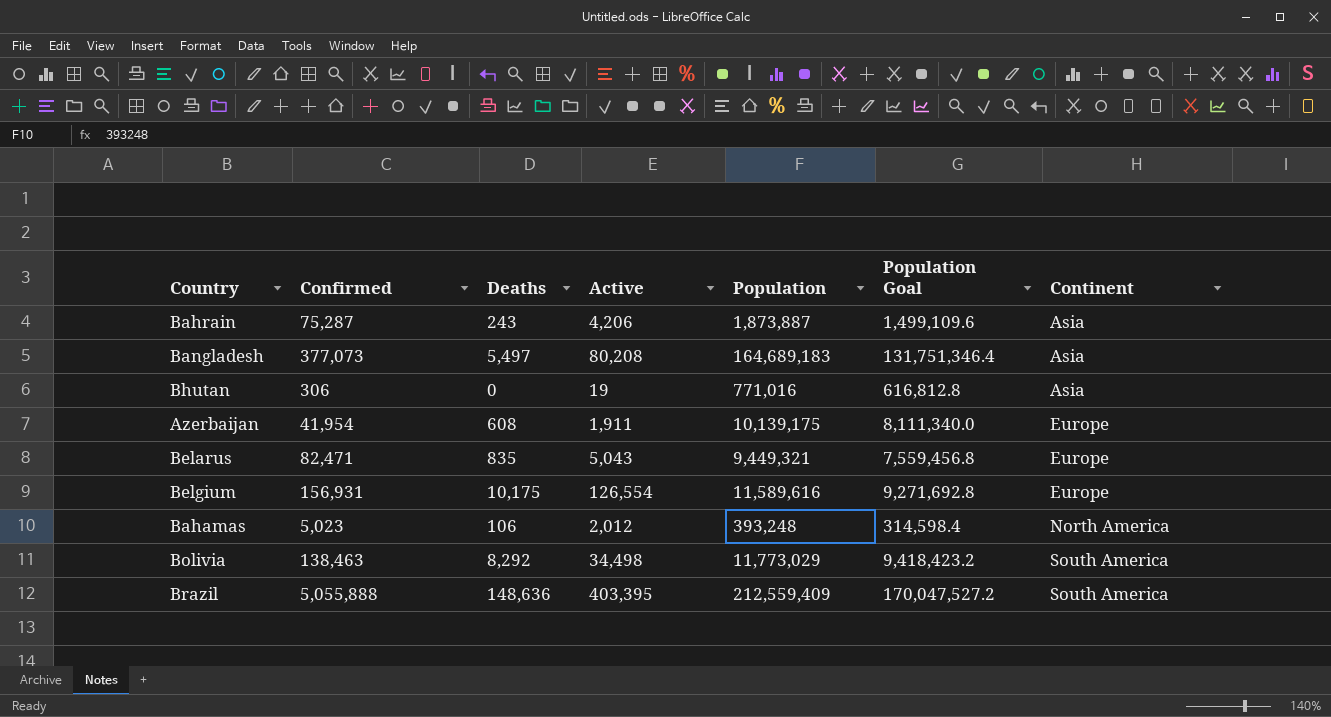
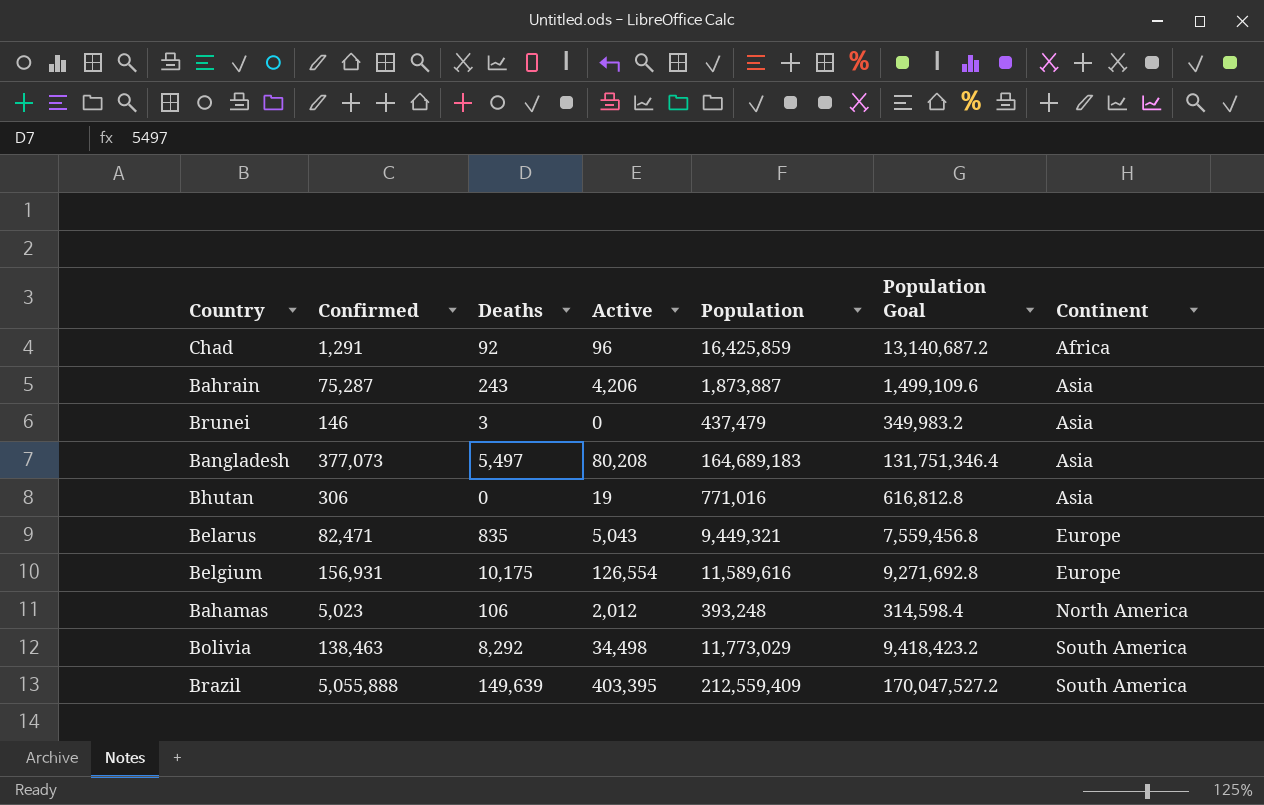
row Azerbaijan: 41,954 | 608 | 1,911 | 10,139,175 | 8,111,340.0 | Europe -> none
row Chad: none -> 1,291 | 92 | 96 | 16,425,859 | 13,140,687.2 | Africa
row Brunei: none -> 146 | 3 | 0 | 437,479 | 349,983.2 | Asia
Brazil | Deaths: 148,636 -> 149,639

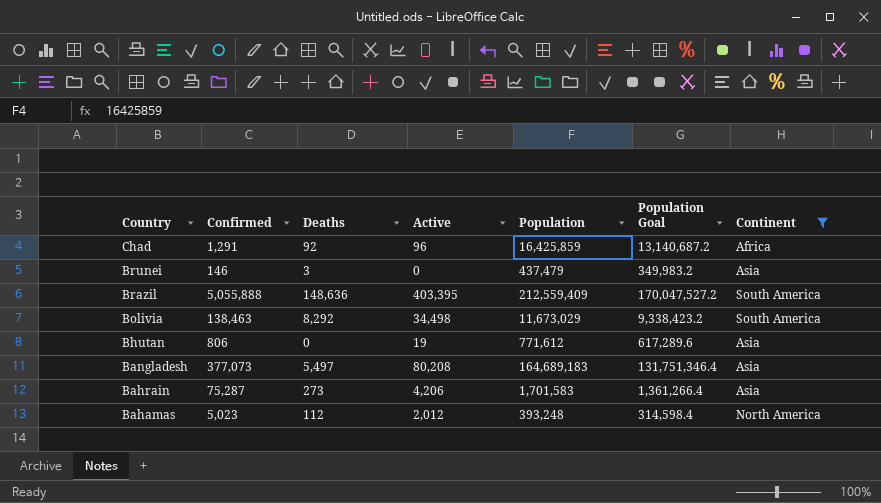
filter: none -> Continent != Europe
row order: Continent ascending -> Country descending
Brazil | Deaths: 149,639 -> 148,636
Bolivia | Population: 11,773,029 -> 11,673,029
Bolivia | Population Goal: 9,418,423.2 -> 9,338,423.2
Bhutan | Confirmed: 306 -> 806
Bhutan | Population: 771,016 -> 771,612
Bhutan | Population Goal: 616,812.8 -> 617,289.6
Bahrain | Deaths: 243 -> 273
Bahrain | Population: 1,873,887 -> 1,701,583
Bahrain | Population Goal: 1,499,109.6 -> 1,361,266.4
Bahamas | Deaths: 106 -> 112

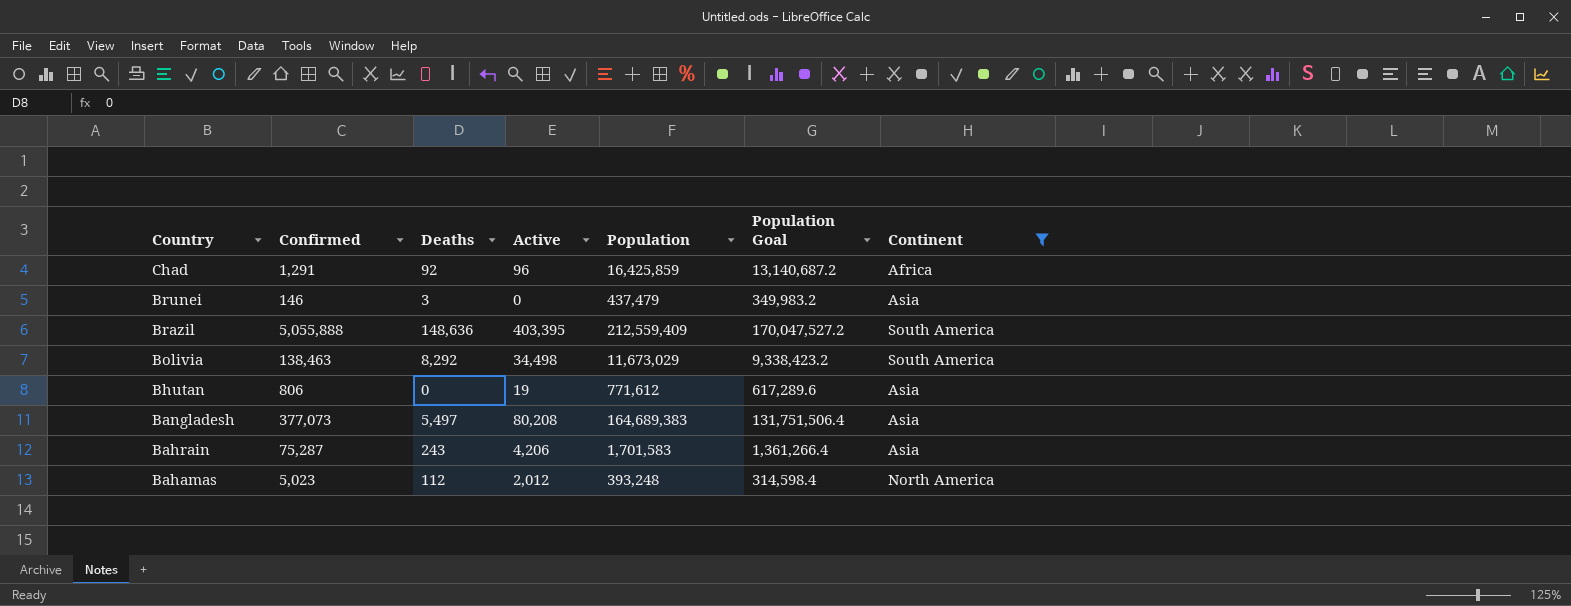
Bangladesh | Population: 164,689,183 -> 164,689,383
Bangladesh | Population Goal: 131,751,346.4 -> 131,751,506.4
Bahrain | Deaths: 273 -> 243

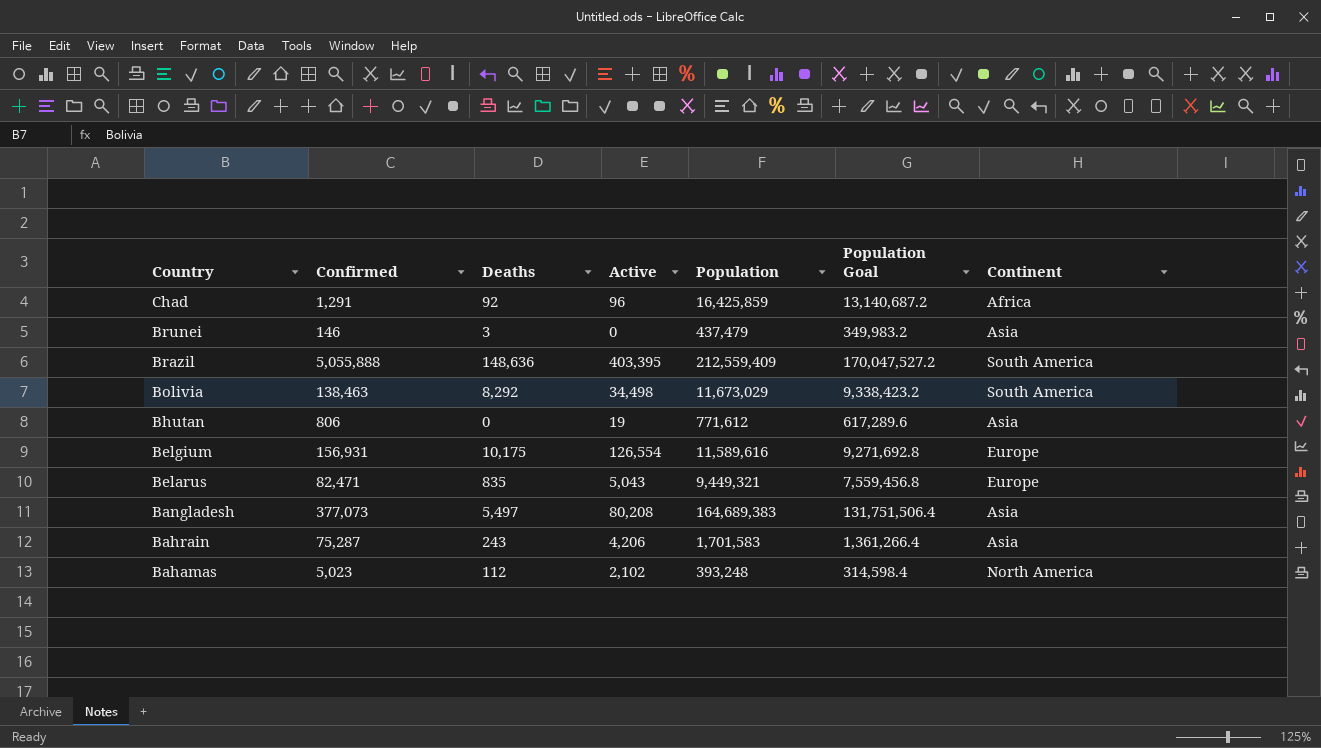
filter: Continent != Europe -> none
Bahamas | Active: 2,012 -> 2,102

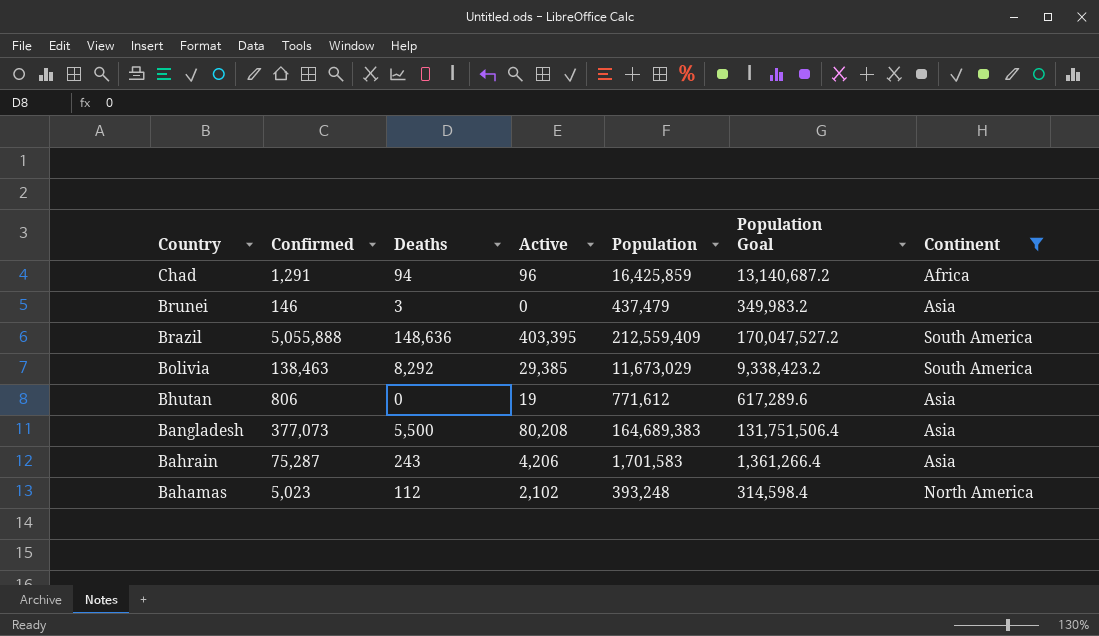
filter: none -> Continent != Europe
Chad | Deaths: 92 -> 94
Bolivia | Active: 34,498 -> 29,385
Bangladesh | Deaths: 5,497 -> 5,500

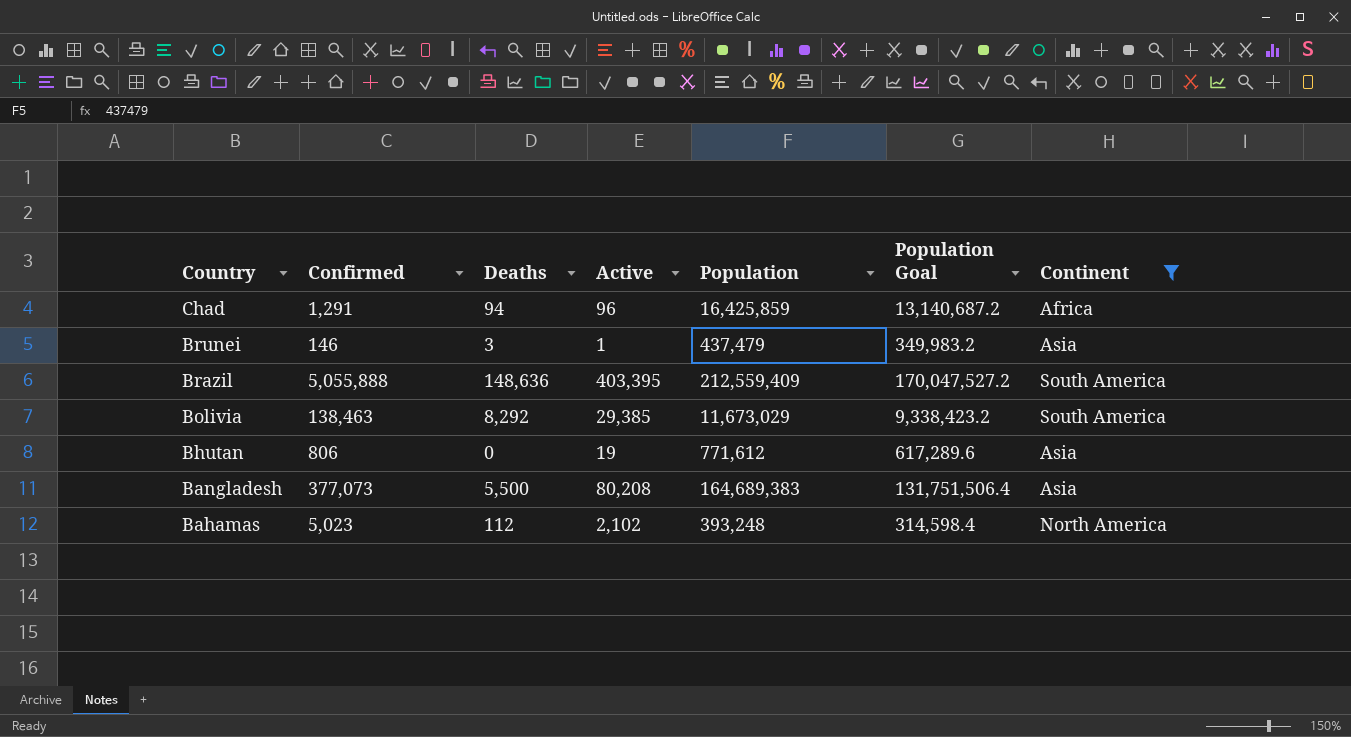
row Bahrain: 75,287 | 243 | 4,206 | 1,701,583 | 1,361,266.4 | Asia -> none
Brunei | Active: 0 -> 1

